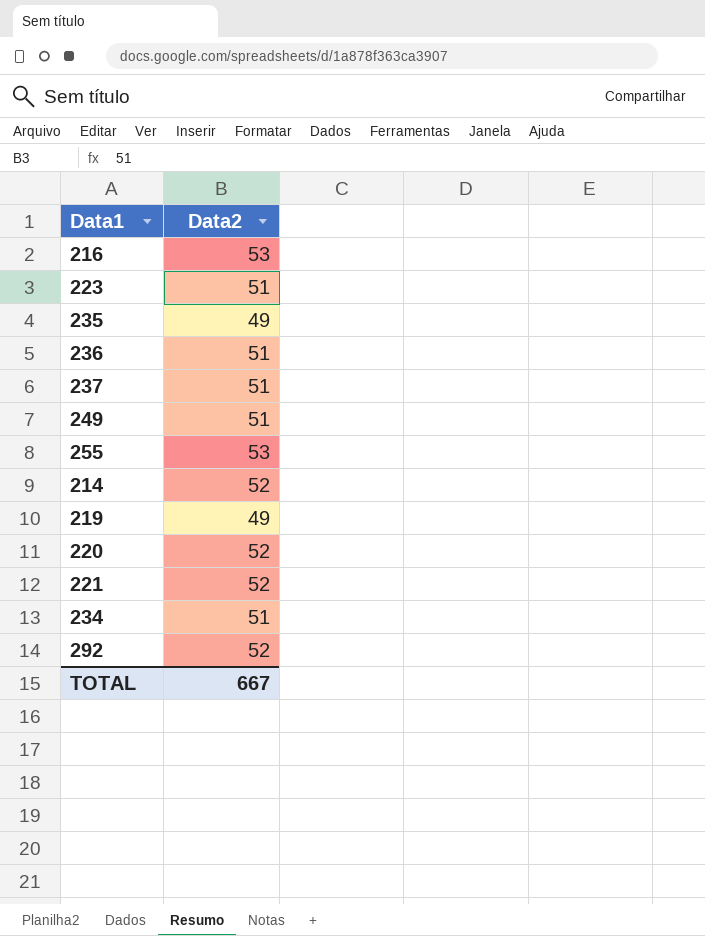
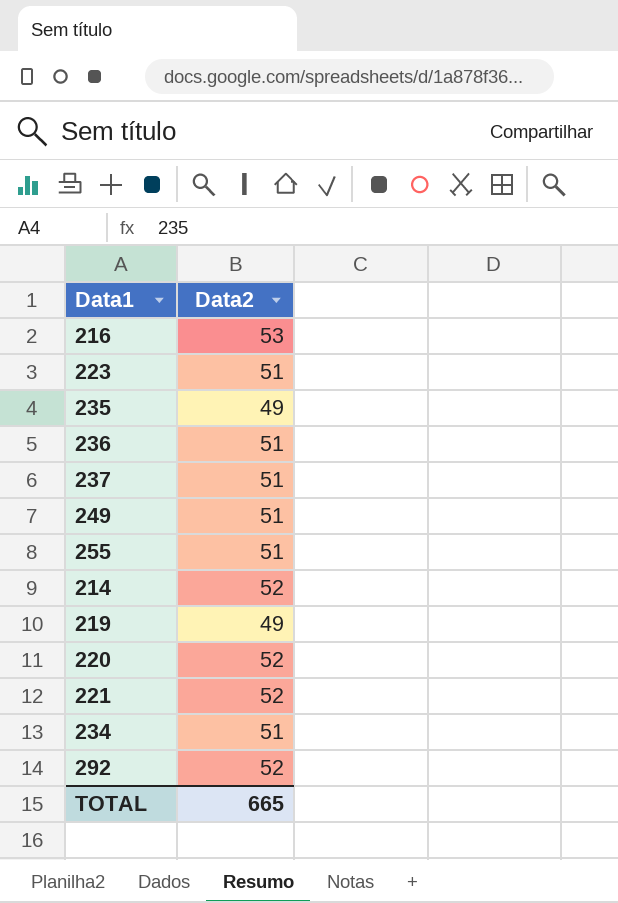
255 | Data2: 53 -> 51
TOTAL | Data2: 667 -> 665

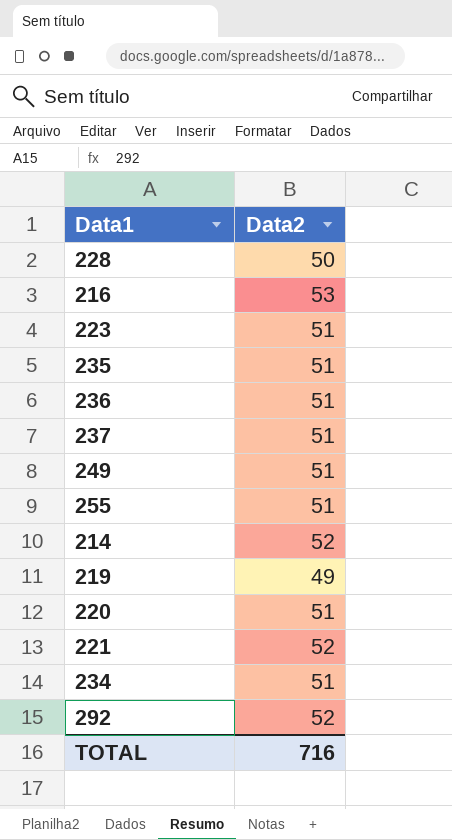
row 228: none -> 50
235 | Data2: 49 -> 51
220 | Data2: 52 -> 51
TOTAL | Data2: 665 -> 716

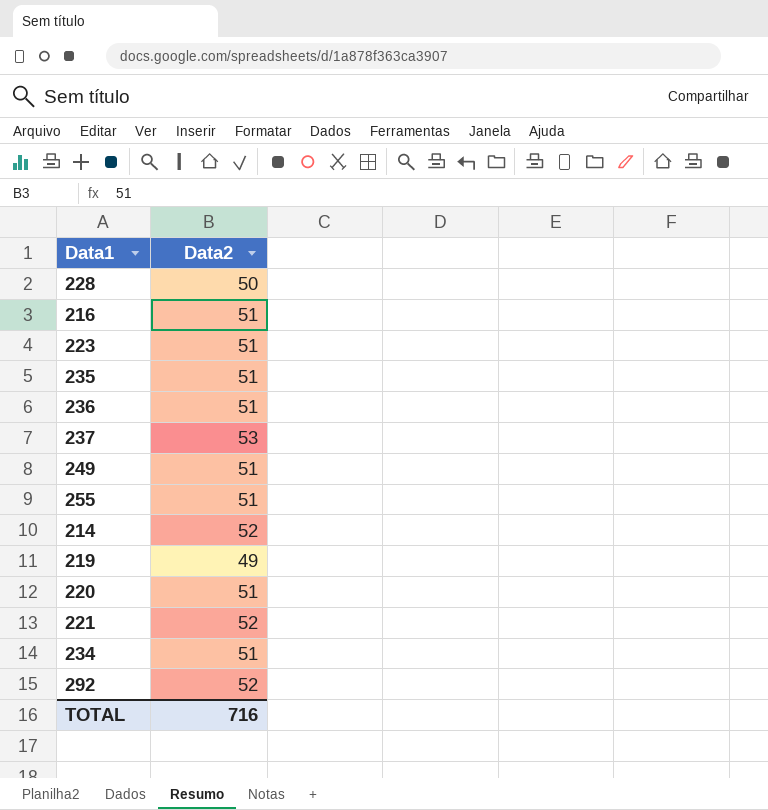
216 | Data2: 53 -> 51
237 | Data2: 51 -> 53

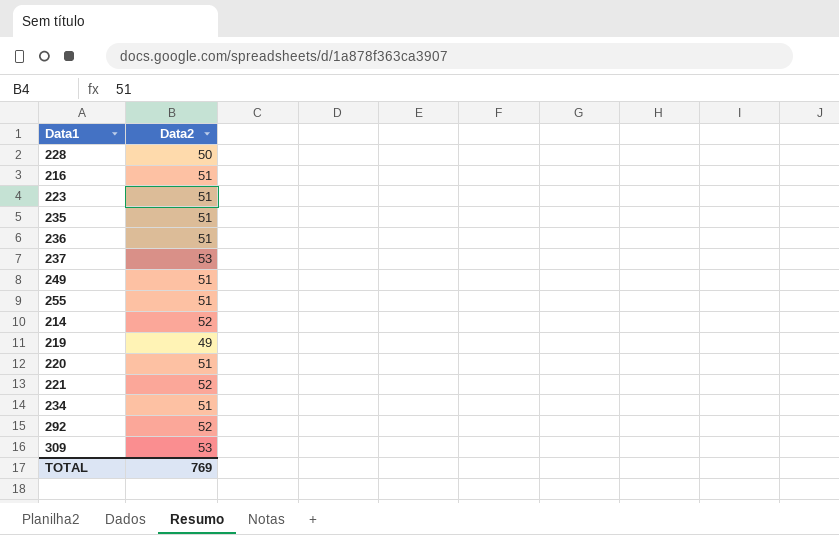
row 309: none -> 53
TOTAL | Data2: 716 -> 769

